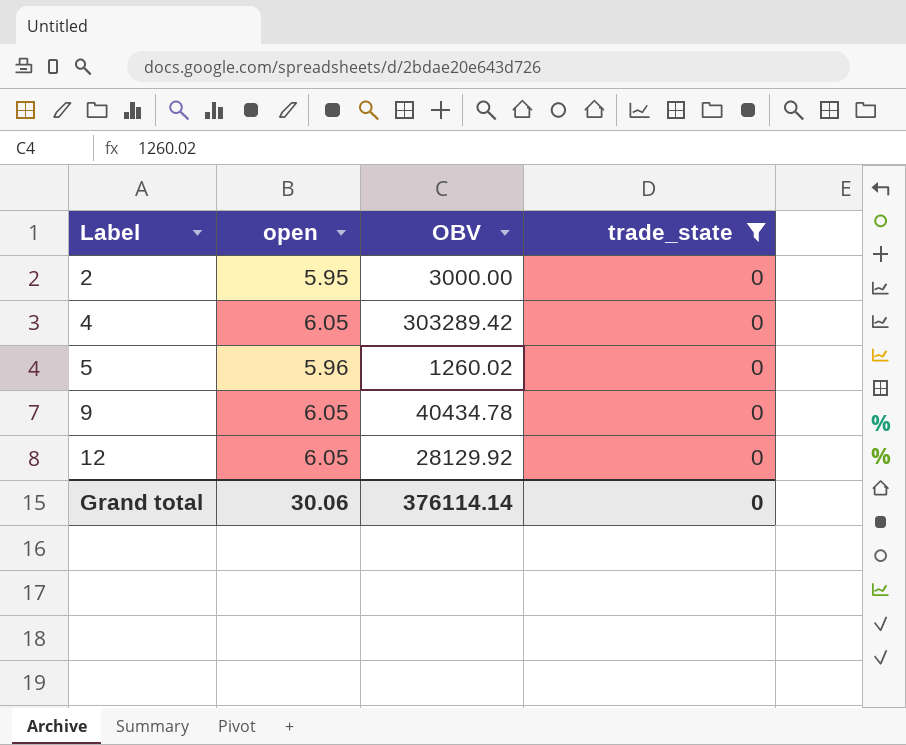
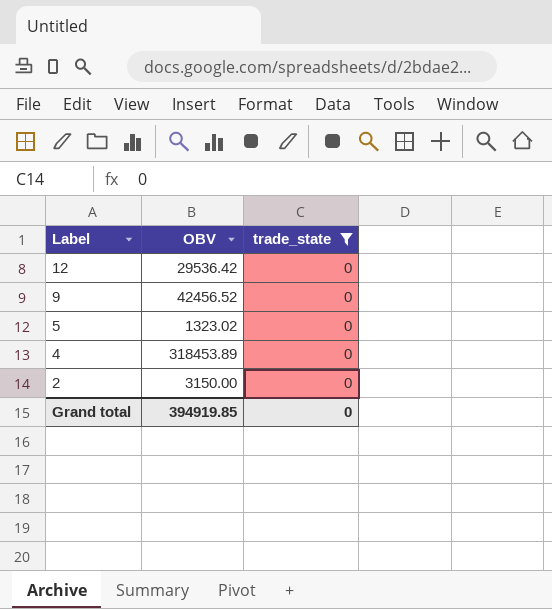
row order: Label ascending -> Label descending
column open | position: 2 -> none
12 | OBV: 28129.92 -> 29536.42
9 | OBV: 40434.78 -> 42456.52
5 | OBV: 1260.02 -> 1323.02
4 | OBV: 303289.42 -> 318453.89
2 | OBV: 3000.00 -> 3150.00
Grand total | OBV: 376114.14 -> 394919.85

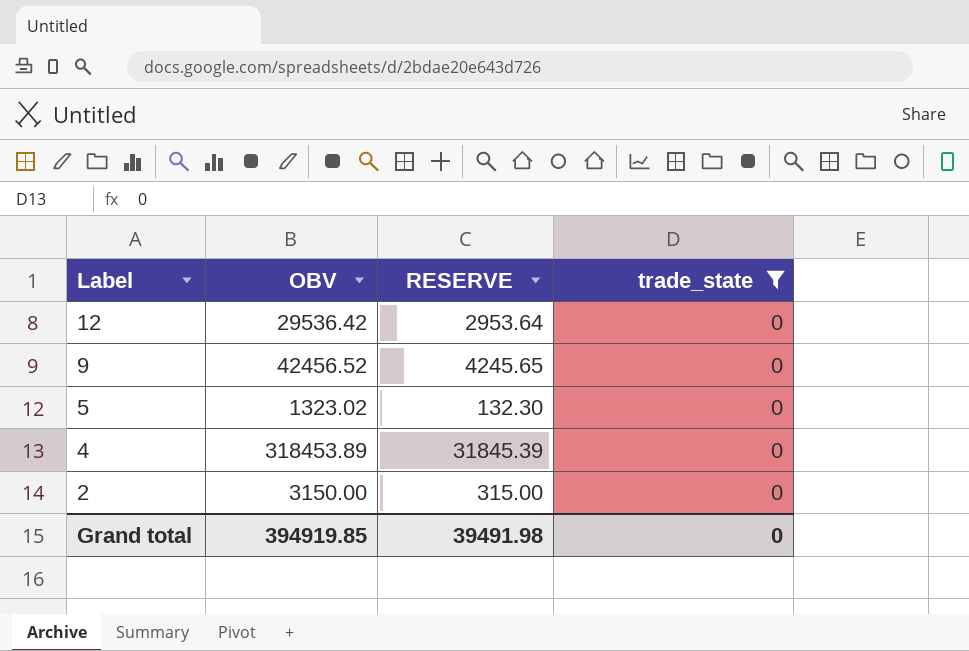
column RESERVE | formula: none -> [OBV] * 0.1

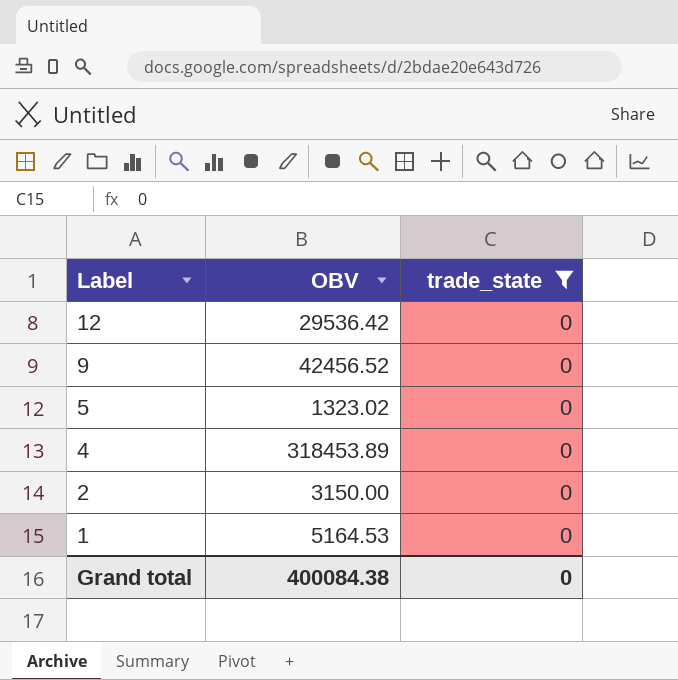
column RESERVE | formula: [OBV] * 0.1 -> none
row 1: none -> 5164.53 | 0
Grand total | OBV: 394919.85 -> 400084.38

